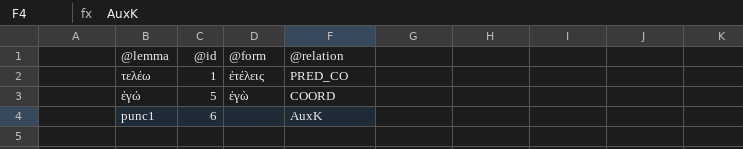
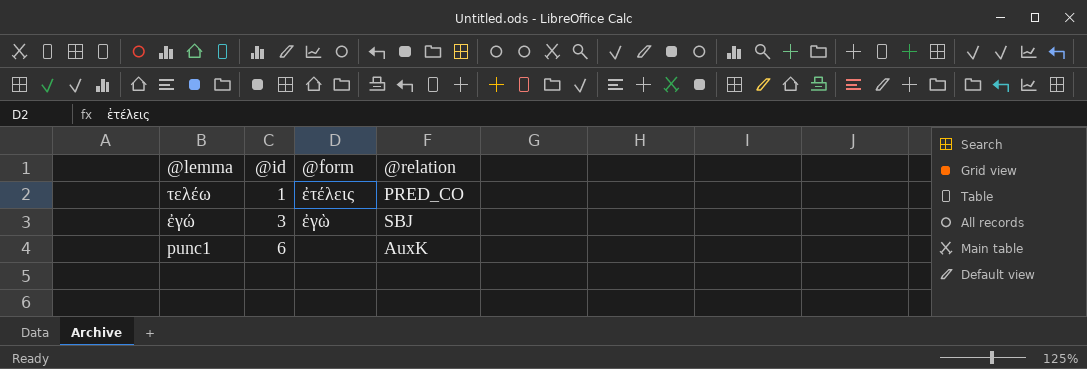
ἐγώ | @id: 5 -> 3
ἐγώ | @relation: COORD -> SBJ

